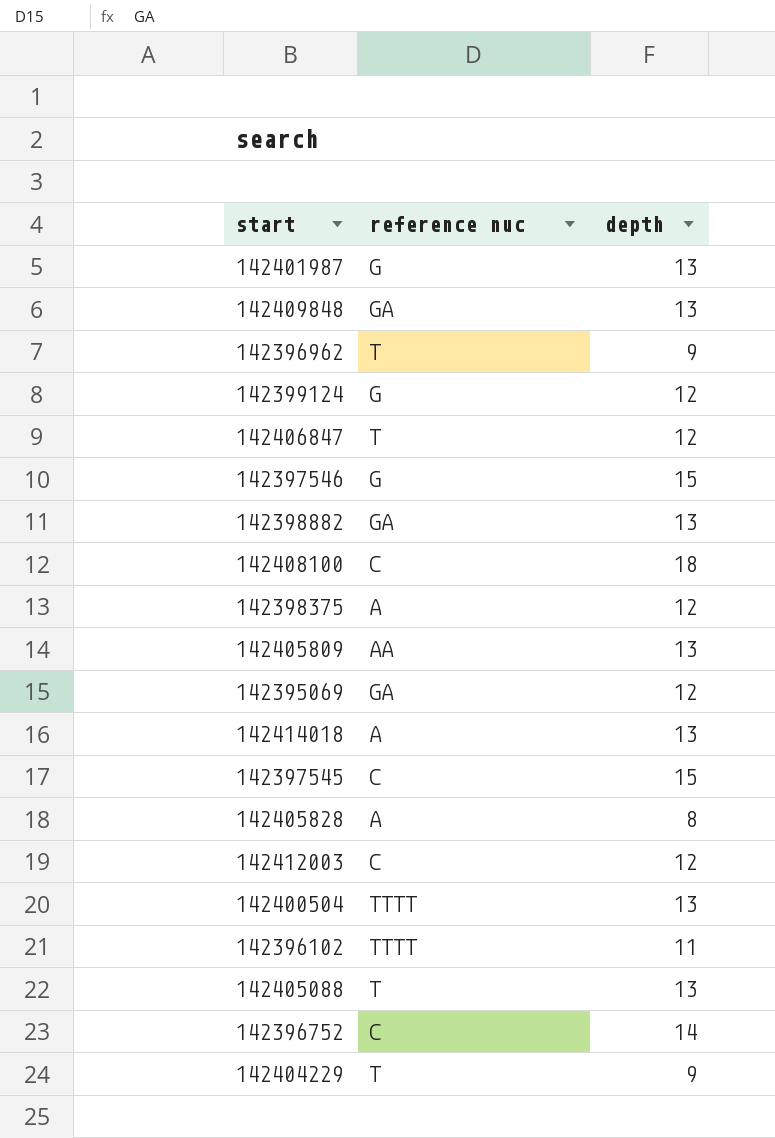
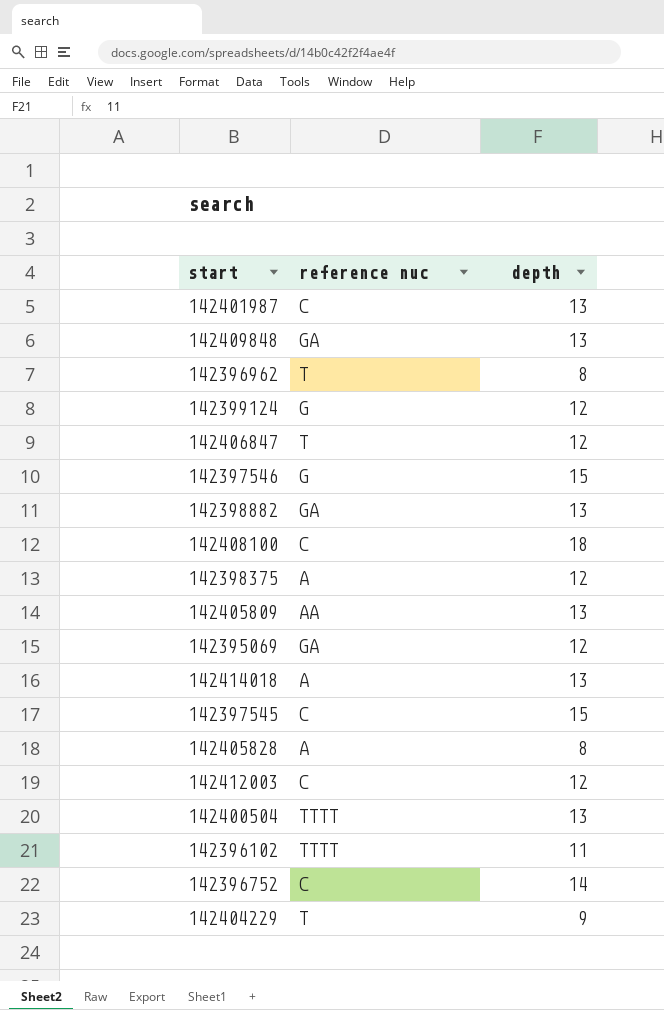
row 142405088: T | 13 -> none
142401987 | reference nuc: G -> C
142396962 | depth: 9 -> 8

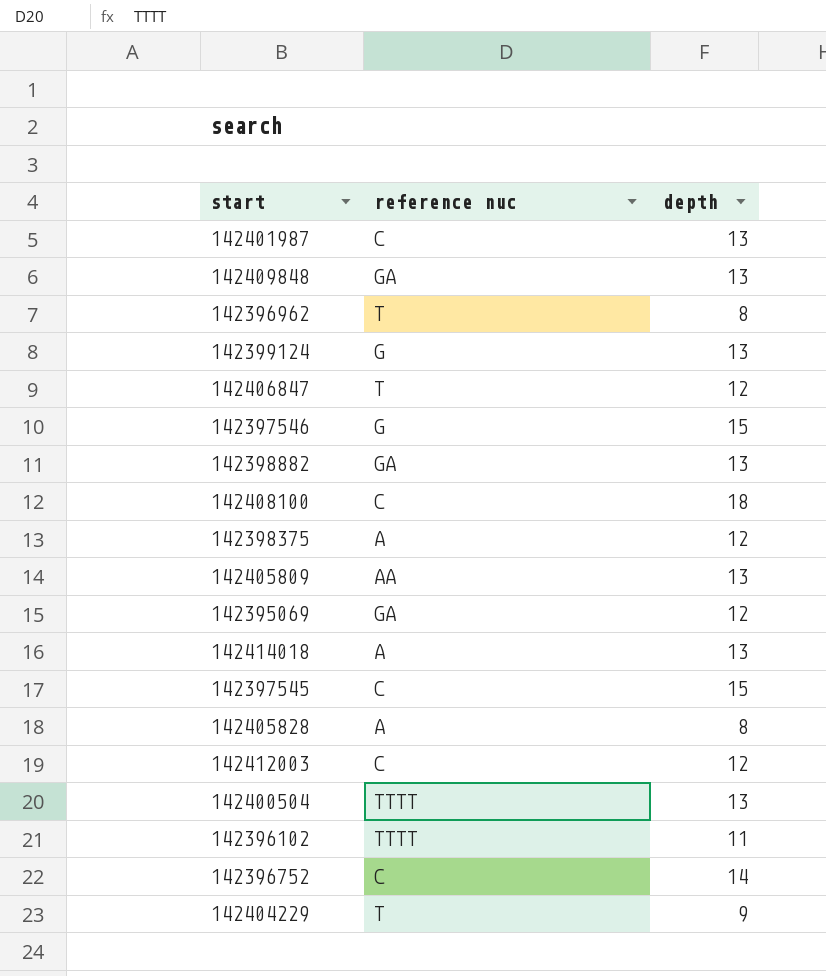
142399124 | depth: 12 -> 13

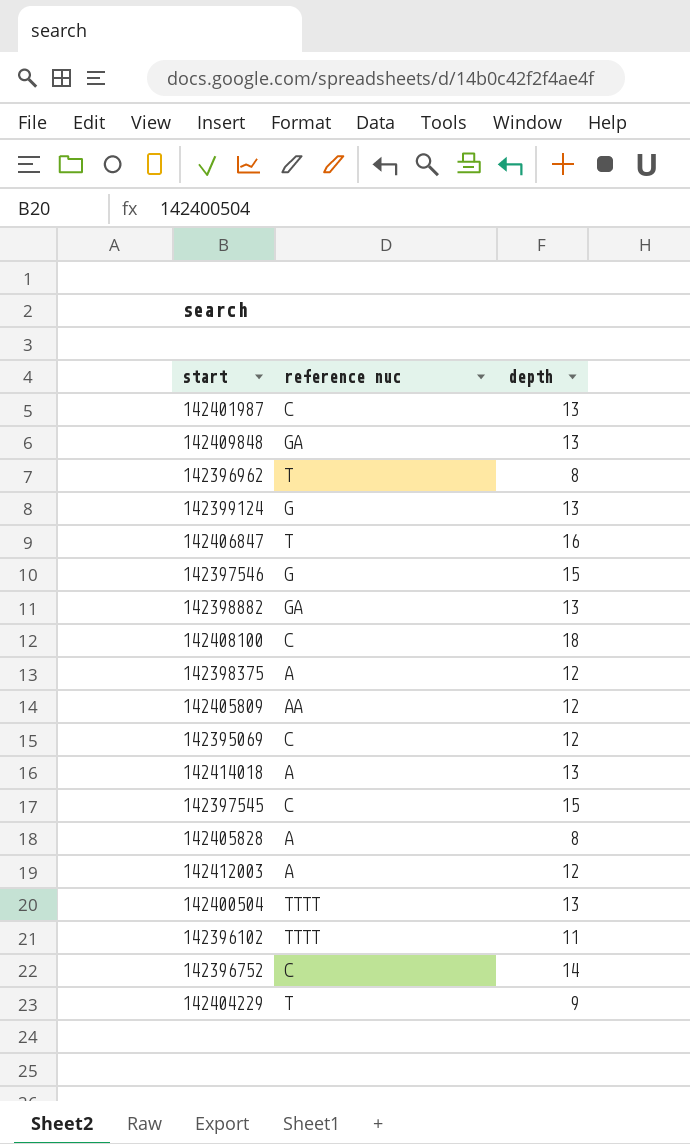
142406847 | depth: 12 -> 16
142405809 | depth: 13 -> 12
142395069 | reference nuc: GA -> C
142412003 | reference nuc: C -> A

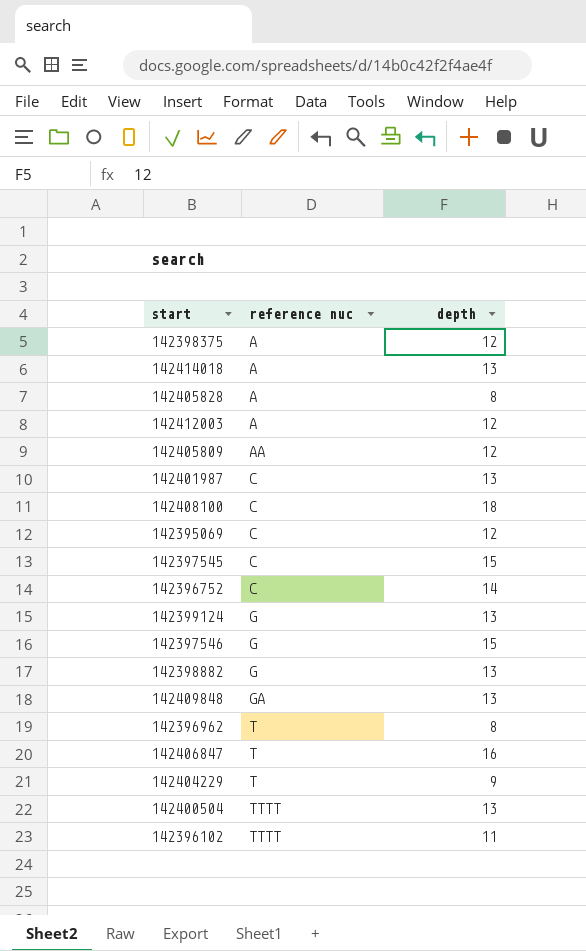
row order: none -> reference nuc ascending
142398882 | reference nuc: GA -> G

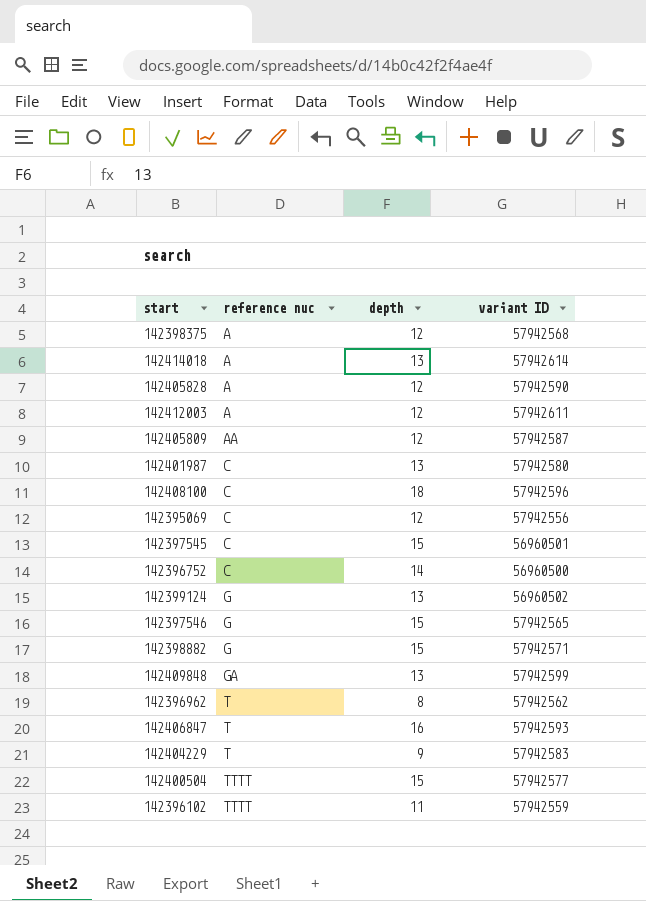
column variant ID | position: none -> 4
142405828 | depth: 8 -> 12
142398882 | depth: 13 -> 15
142400504 | depth: 13 -> 15

